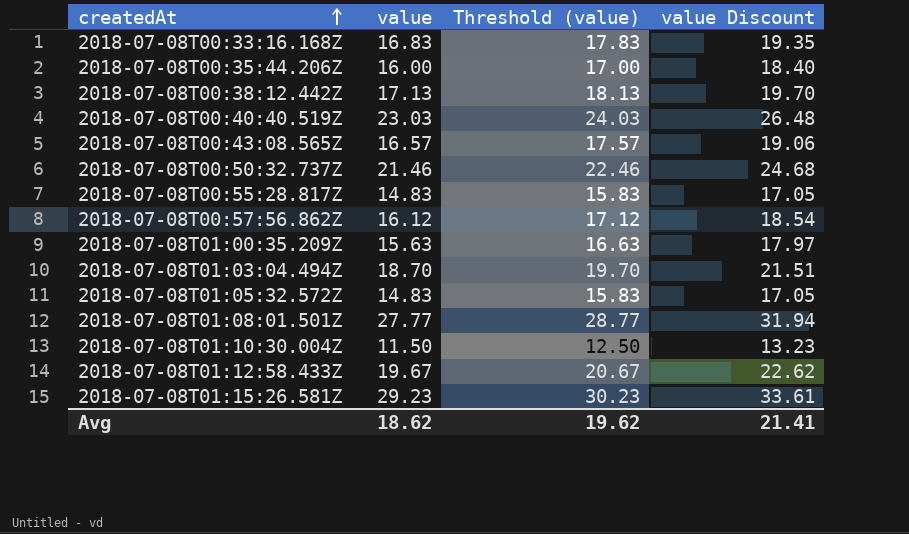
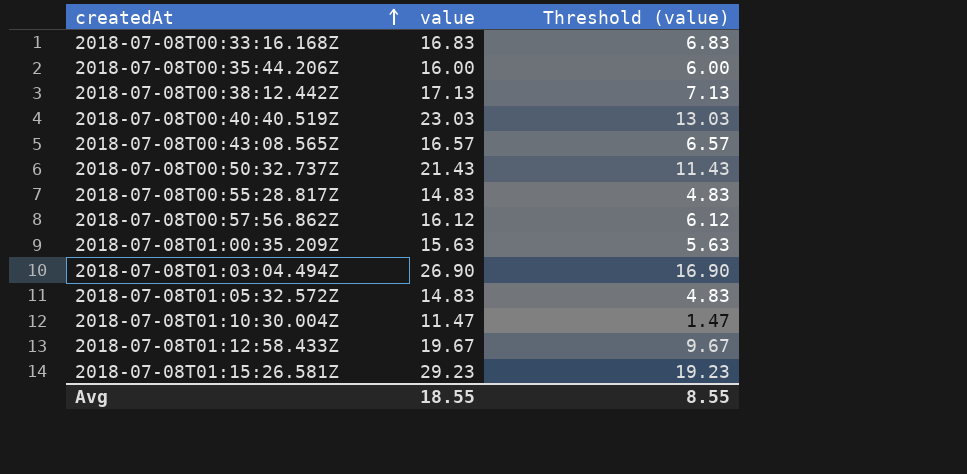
column value Discount | formula: [value] * 1.15 -> none
column Threshold (value) | formula: [value] + 1 -> [value] - 10
row 2018-07-08T01:08:01.501Z: 27.77 | 28.77 | 31.94 -> none
2018-07-08T00:50:32.737Z | value: 21.46 -> 21.43
2018-07-08T01:03:04.494Z | value: 18.70 -> 26.90
2018-07-08T01:10:30.004Z | value: 11.50 -> 11.47
Avg | value: 18.62 -> 18.55
Avg | Threshold (value): 19.62 -> 8.55

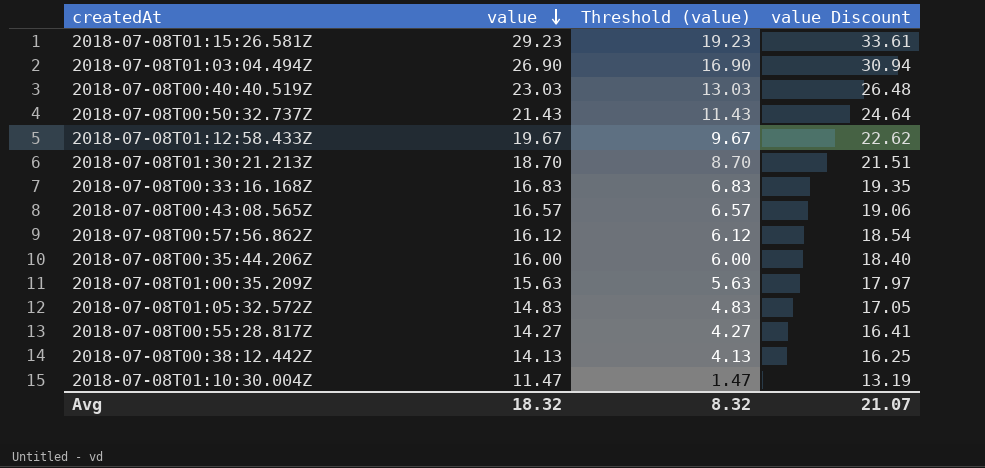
row order: createdAt ascending -> value descending
column value Discount | formula: none -> [value] * 1.15
row 2018-07-08T01:30:21.213Z: none -> 18.70 | 8.70 | 21.51
2018-07-08T00:55:28.817Z | value: 14.83 -> 14.27
2018-07-08T00:55:28.817Z | Threshold (value): 4.83 -> 4.27
2018-07-08T00:38:12.442Z | value: 17.13 -> 14.13
2018-07-08T00:38:12.442Z | Threshold (value): 7.13 -> 4.13
Avg | value: 18.55 -> 18.32
Avg | Threshold (value): 8.55 -> 8.32

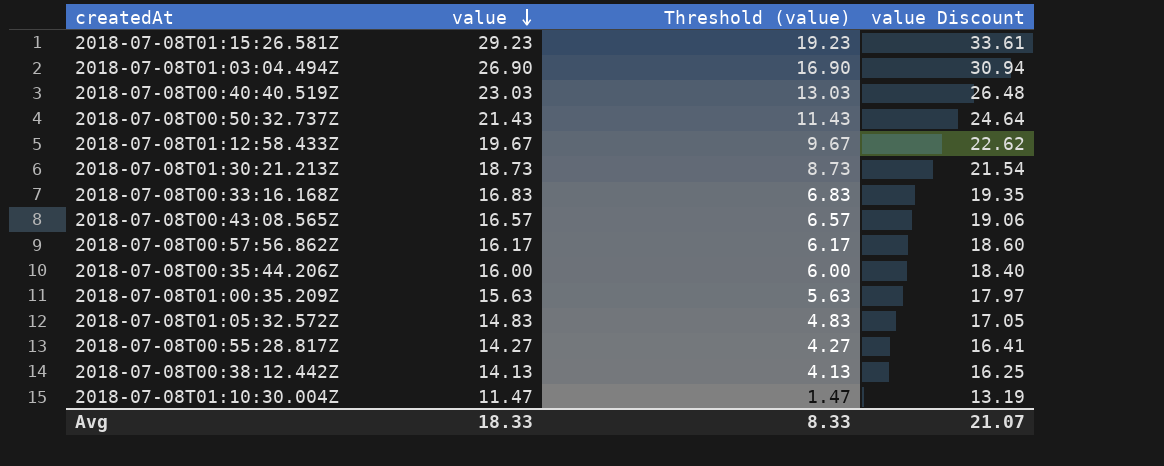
2018-07-08T01:30:21.213Z | value: 18.70 -> 18.73
2018-07-08T01:30:21.213Z | Threshold (value): 8.70 -> 8.73
2018-07-08T01:30:21.213Z | value Discount: 21.51 -> 21.54
2018-07-08T00:57:56.862Z | value: 16.12 -> 16.17
2018-07-08T00:57:56.862Z | Threshold (value): 6.12 -> 6.17
2018-07-08T00:57:56.862Z | value Discount: 18.54 -> 18.60
Avg | value: 18.32 -> 18.33
Avg | Threshold (value): 8.32 -> 8.33

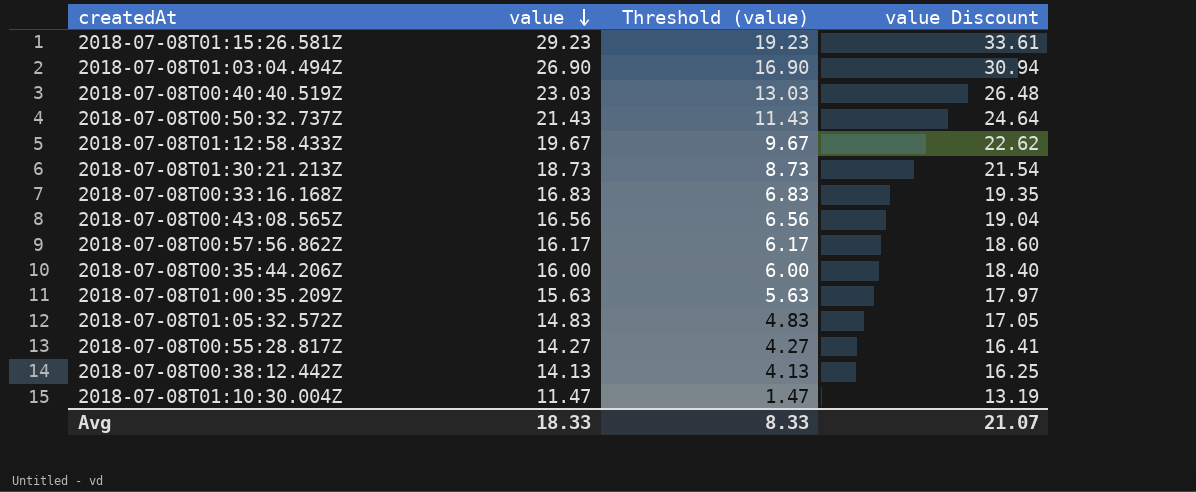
2018-07-08T00:43:08.565Z | value: 16.57 -> 16.56
2018-07-08T00:43:08.565Z | Threshold (value): 6.57 -> 6.56
2018-07-08T00:43:08.565Z | value Discount: 19.06 -> 19.04

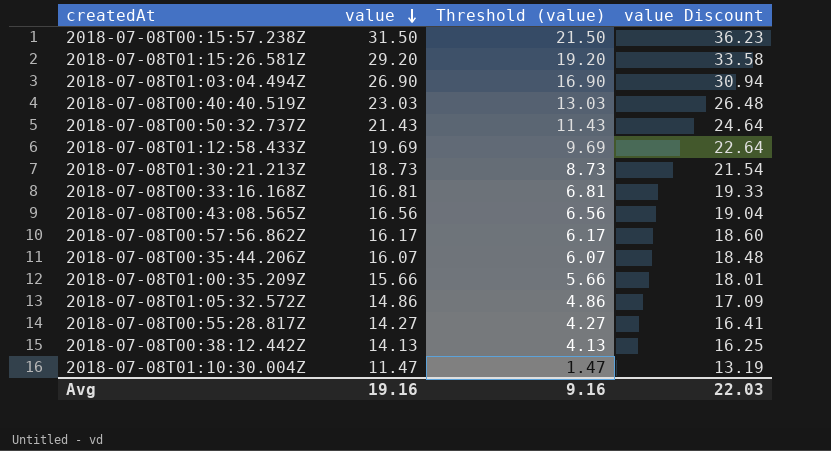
row 2018-07-08T00:15:57.238Z: none -> 31.50 | 21.50 | 36.23
2018-07-08T01:15:26.581Z | value: 29.23 -> 29.20
2018-07-08T01:15:26.581Z | Threshold (value): 19.23 -> 19.20
2018-07-08T01:15:26.581Z | value Discount: 33.61 -> 33.58
2018-07-08T01:12:58.433Z | value: 19.67 -> 19.69
2018-07-08T01:12:58.433Z | Threshold (value): 9.67 -> 9.69
2018-07-08T01:12:58.433Z | value Discount: 22.62 -> 22.64
2018-07-08T00:33:16.168Z | value: 16.83 -> 16.81
2018-07-08T00:33:16.168Z | Threshold (value): 6.83 -> 6.81
2018-07-08T00:33:16.168Z | value Discount: 19.35 -> 19.33
2018-07-08T00:35:44.206Z | value: 16.00 -> 16.07
2018-07-08T00:35:44.206Z | Threshold (value): 6.00 -> 6.07
2018-07-08T00:35:44.206Z | value Discount: 18.40 -> 18.48
2018-07-08T01:00:35.209Z | value: 15.63 -> 15.66
2018-07-08T01:00:35.209Z | Threshold (value): 5.63 -> 5.66
2018-07-08T01:00:35.209Z | value Discount: 17.97 -> 18.01
2018-07-08T01:05:32.572Z | value: 14.83 -> 14.86
2018-07-08T01:05:32.572Z | Threshold (value): 4.83 -> 4.86
2018-07-08T01:05:32.572Z | value Discount: 17.05 -> 17.09
Avg | value: 18.33 -> 19.16
Avg | Threshold (value): 8.33 -> 9.16
Avg | value Discount: 21.07 -> 22.03

